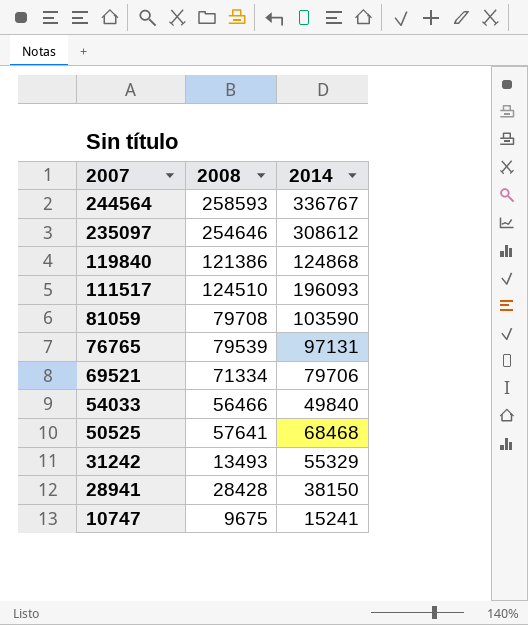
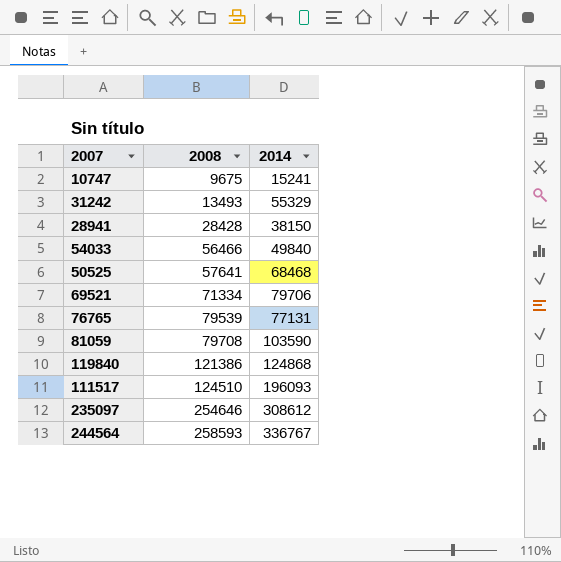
row order: 2007 descending -> 2008 ascending
76765 | 2014: 97131 -> 77131

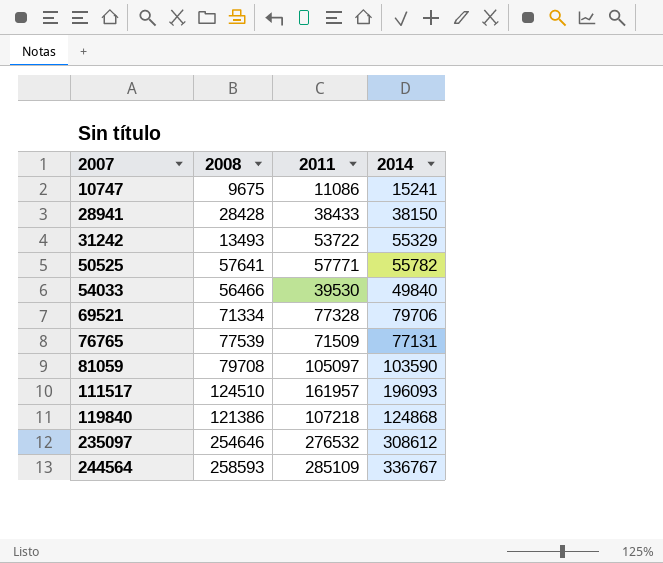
row order: 2008 ascending -> 2007 ascending
column 2011 | position: none -> 3
50525 | 2014: 68468 -> 55782
76765 | 2008: 79539 -> 77539

